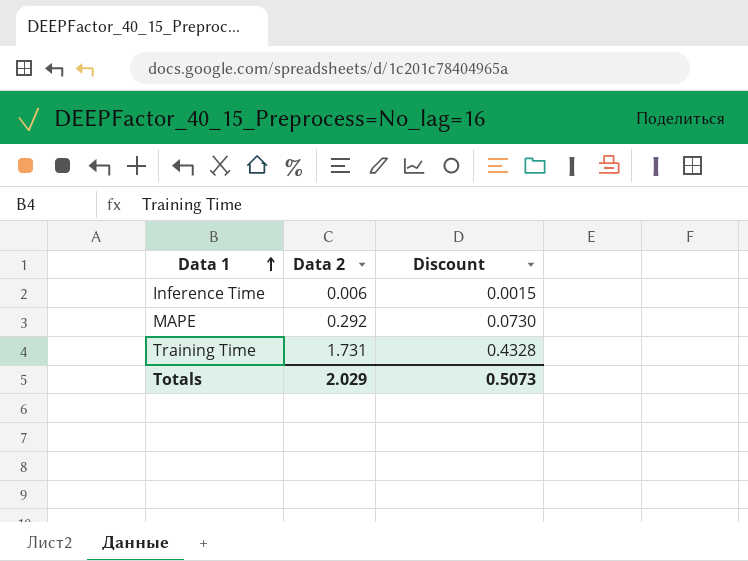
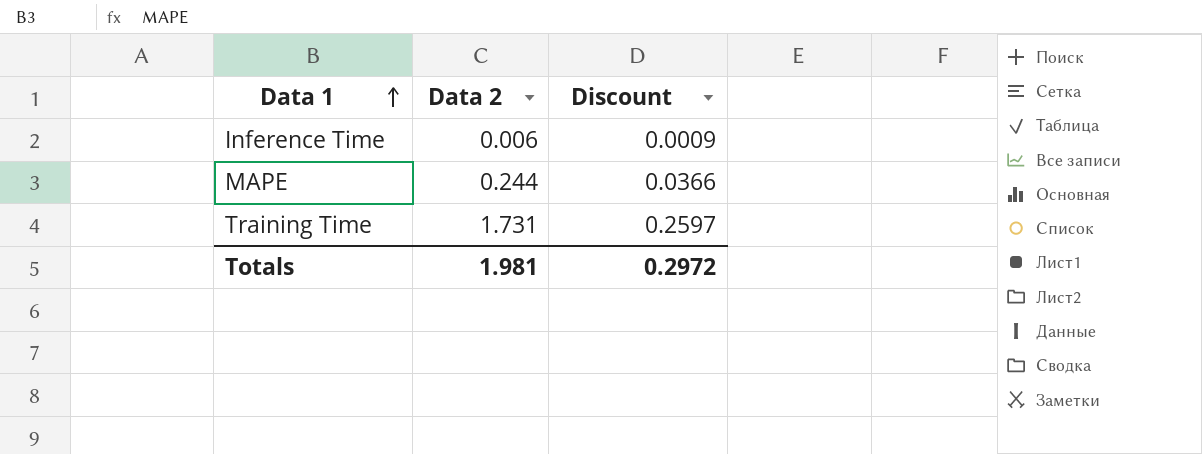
column Discount | formula: [Data 2] * 0.25 -> [Data 2] * 0.15
MAPE | Data 2: 0.292 -> 0.244
Totals | Data 2: 2.029 -> 1.981
Totals | Discount: 0.5073 -> 0.2972

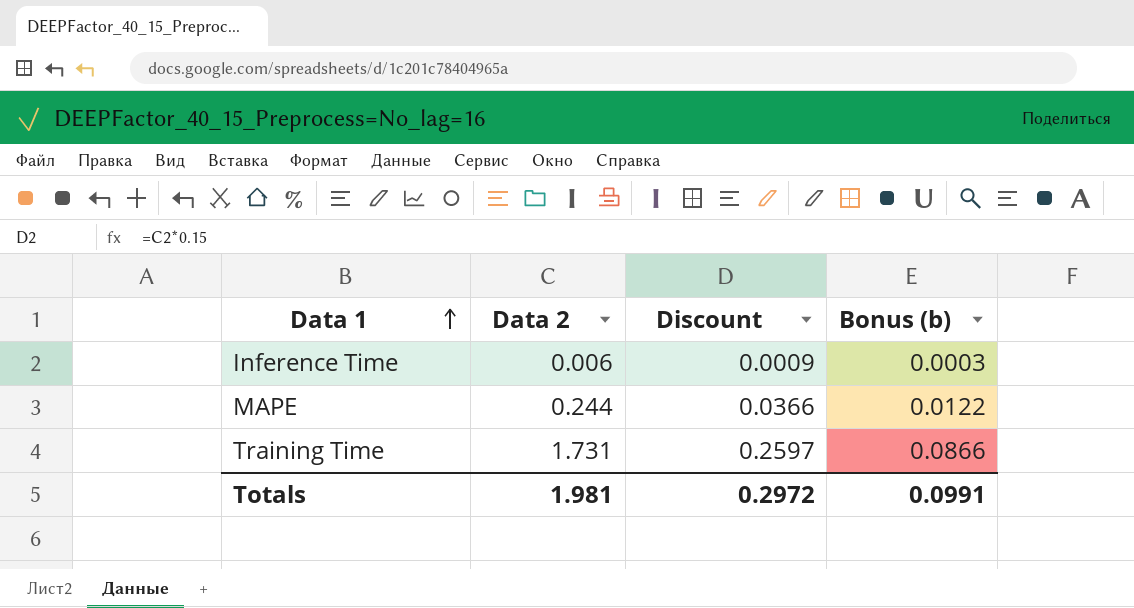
column Bonus (b) | formula: none -> [Data 2] * 0.05

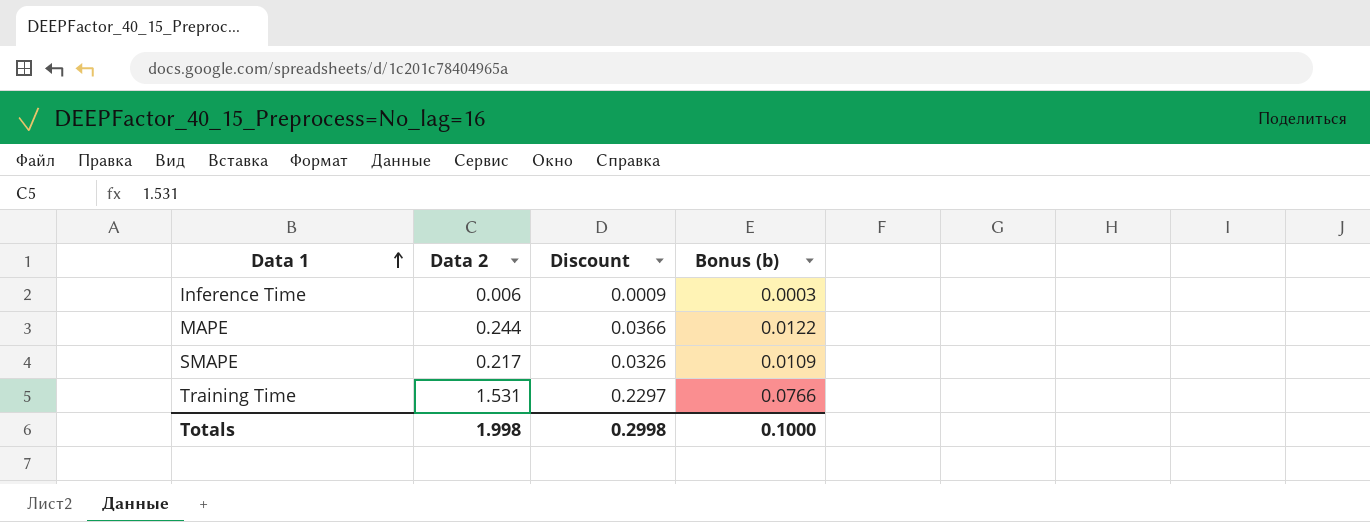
row SMAPE: none -> 0.217 | 0.0326 | 0.0109
Training Time | Data 2: 1.731 -> 1.531
Training Time | Discount: 0.2597 -> 0.2297
Training Time | Bonus (b): 0.0866 -> 0.0766
Totals | Data 2: 1.981 -> 1.998
Totals | Discount: 0.2972 -> 0.2998
Totals | Bonus (b): 0.0991 -> 0.1000

